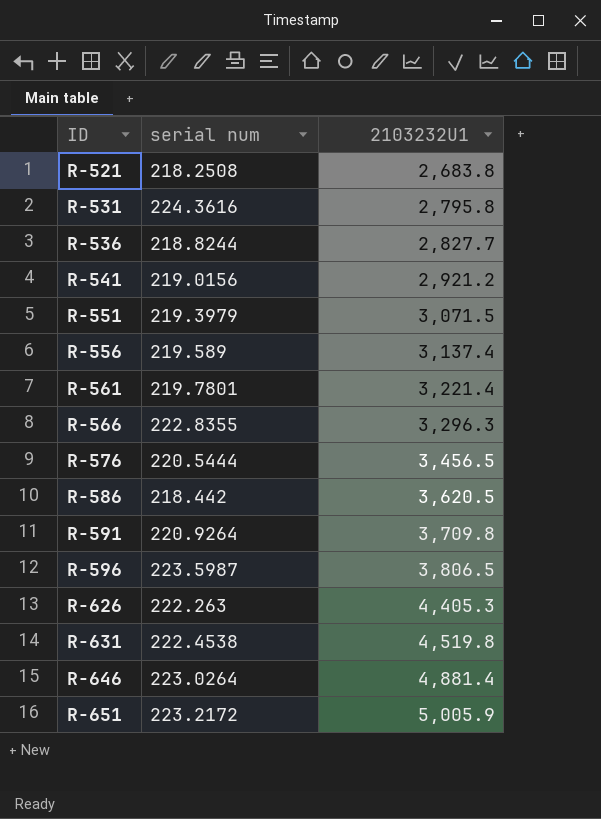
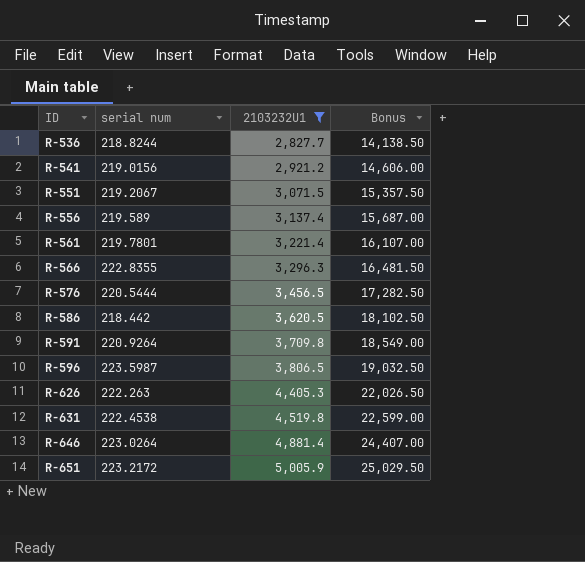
filter: none -> 2103232U1 >= 2,827.7
column Bonus | formula: none -> [2103232U1] * 5
R-551 | serial num: 219.3979 -> 219.2067

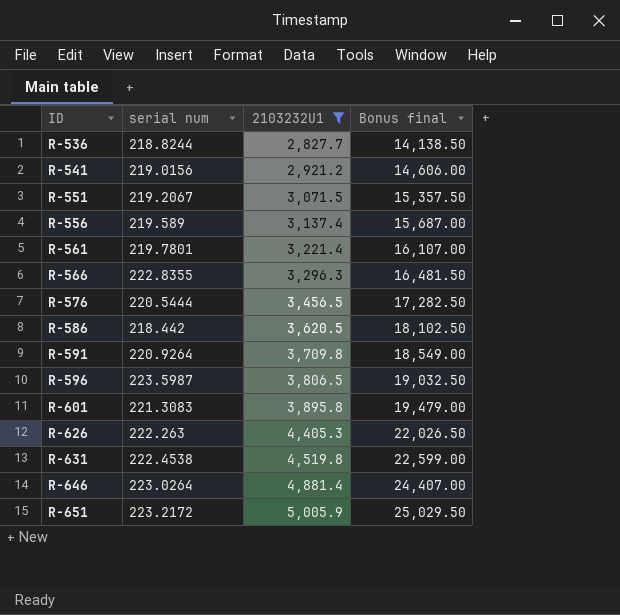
column name: Bonus -> Bonus final
row R-601: none -> 221.3083 | 3,895.8 | 19,479.00

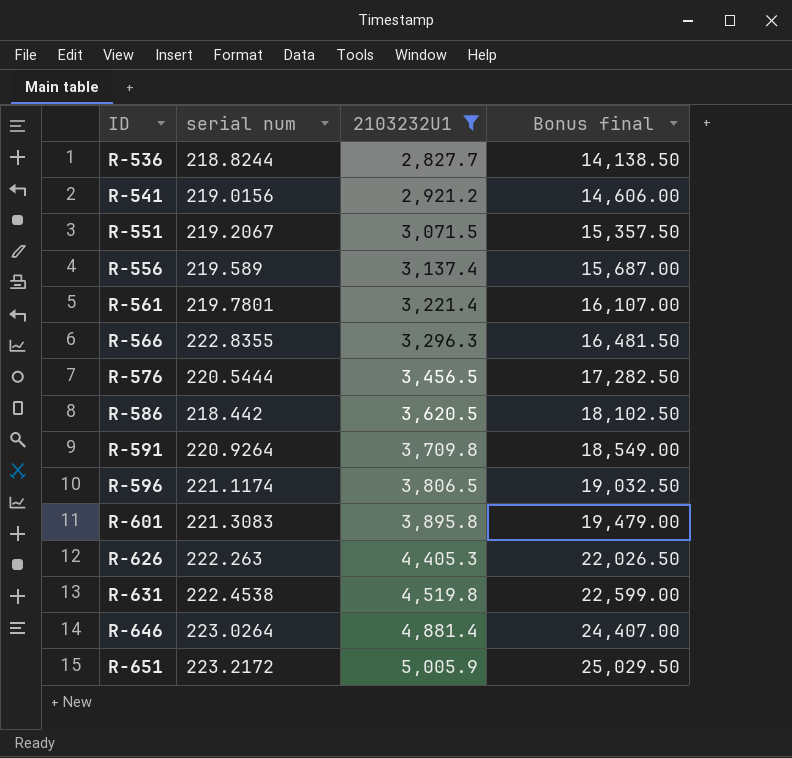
R-596 | serial num: 223.5987 -> 221.1174

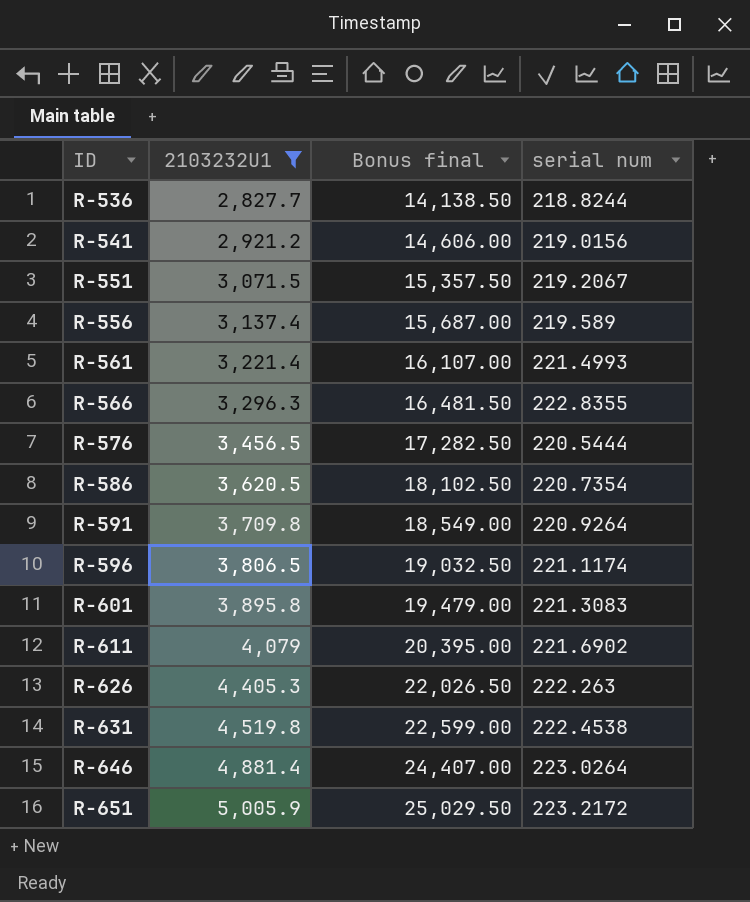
column serial num | position: 2 -> 4
R-561 | serial num: 219.7801 -> 221.4993
R-586 | serial num: 218.442 -> 220.7354
row R-611: none -> 4,079 | 20,395.00 | 221.6902

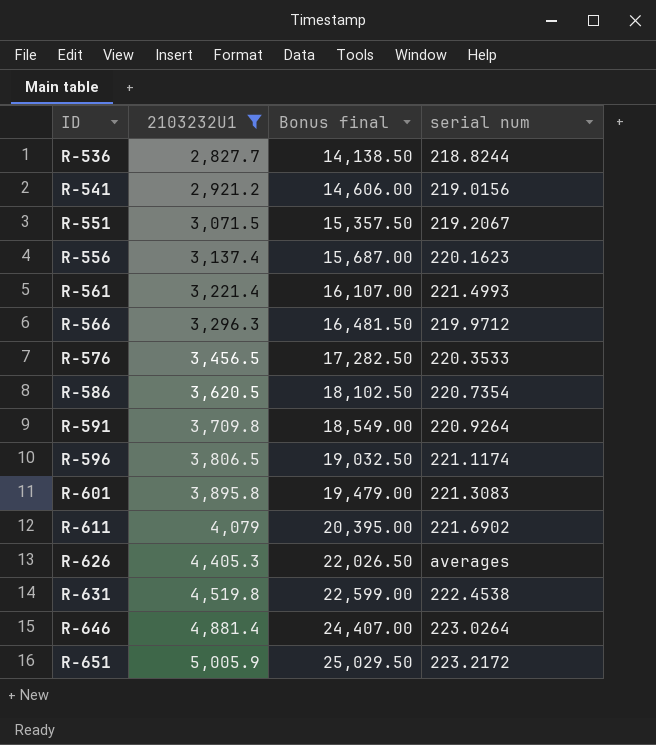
R-556 | serial num: 219.589 -> 220.1623
R-566 | serial num: 222.8355 -> 219.9712
R-576 | serial num: 220.5444 -> 220.3533
R-626 | serial num: 222.263 -> averages

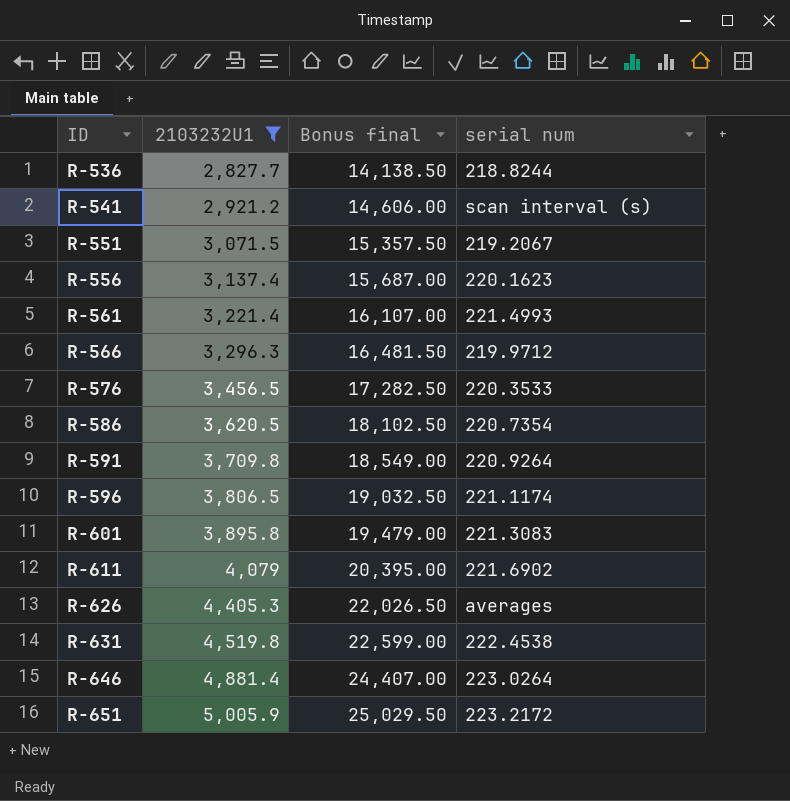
R-541 | serial num: 219.0156 -> scan interval (s)

